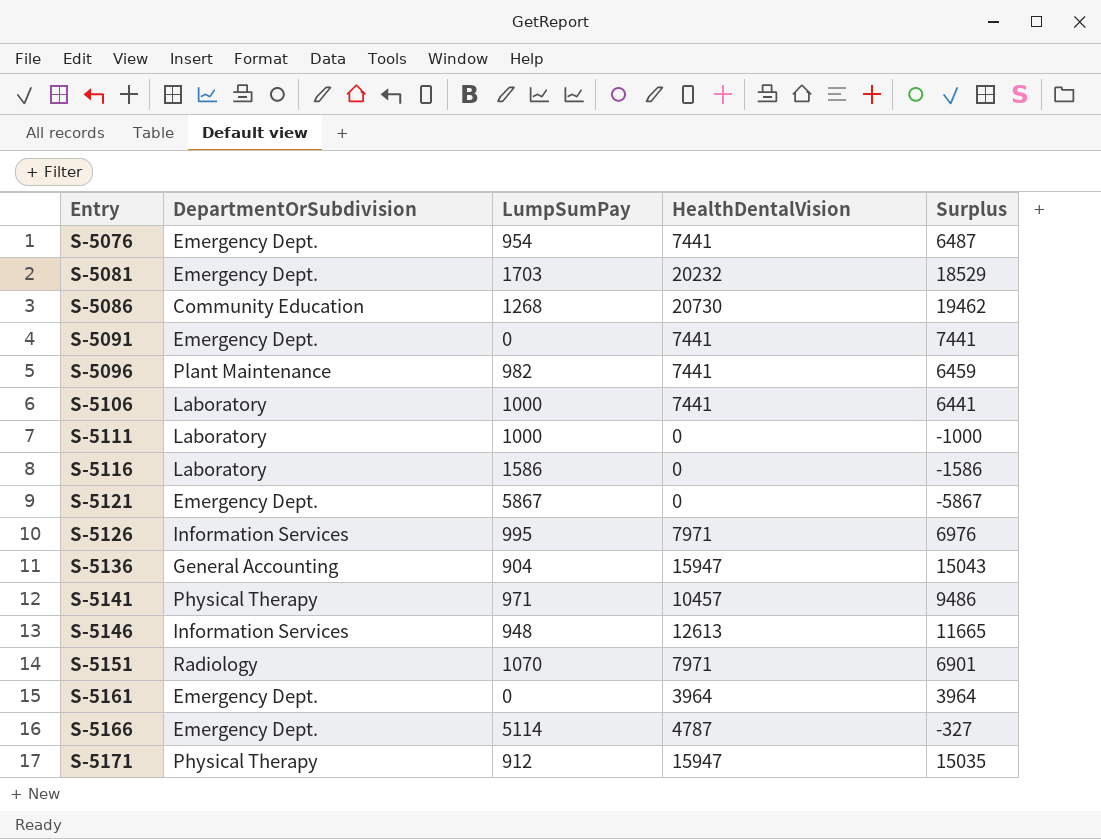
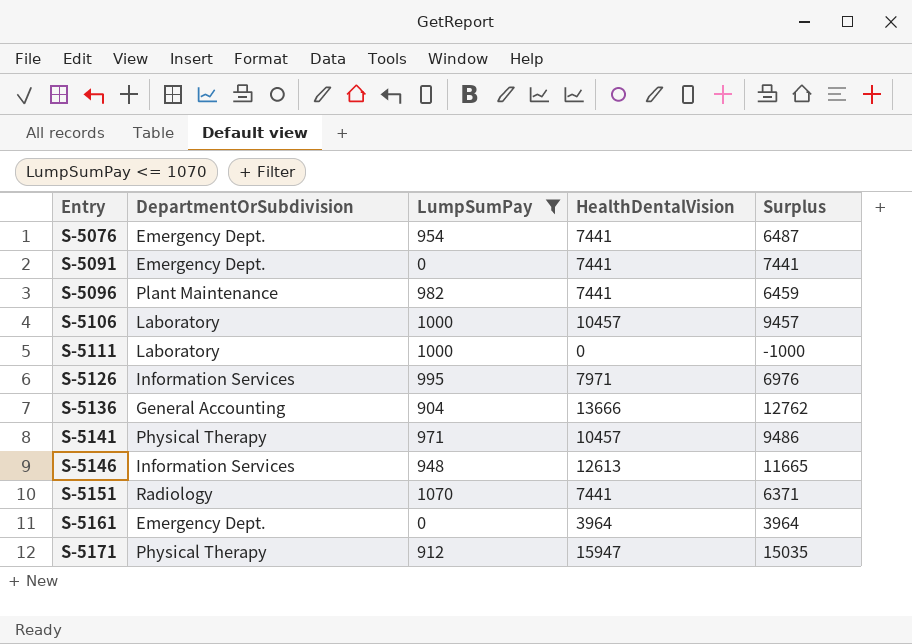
filter: none -> LumpSumPay <= 1070
S-5106 | HealthDentalVision: 7441 -> 10457
S-5106 | Surplus: 6441 -> 9457
S-5136 | HealthDentalVision: 15947 -> 13666
S-5136 | Surplus: 15043 -> 12762
S-5151 | HealthDentalVision: 7971 -> 7441
S-5151 | Surplus: 6901 -> 6371

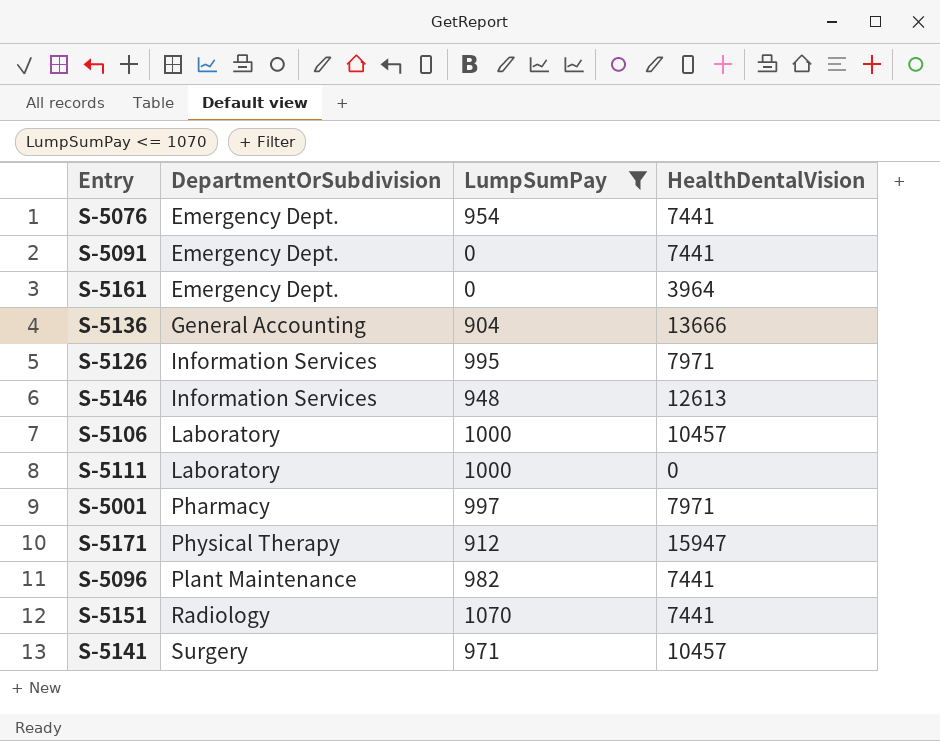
row order: Entry ascending -> DepartmentOrSubdivision ascending
column Surplus | formula: [HealthDentalVision] - [LumpSumPay] -> none
row S-5001: none -> Pharmacy | 997 | 7971
S-5141 | DepartmentOrSubdivision: Physical Therapy -> Surgery

